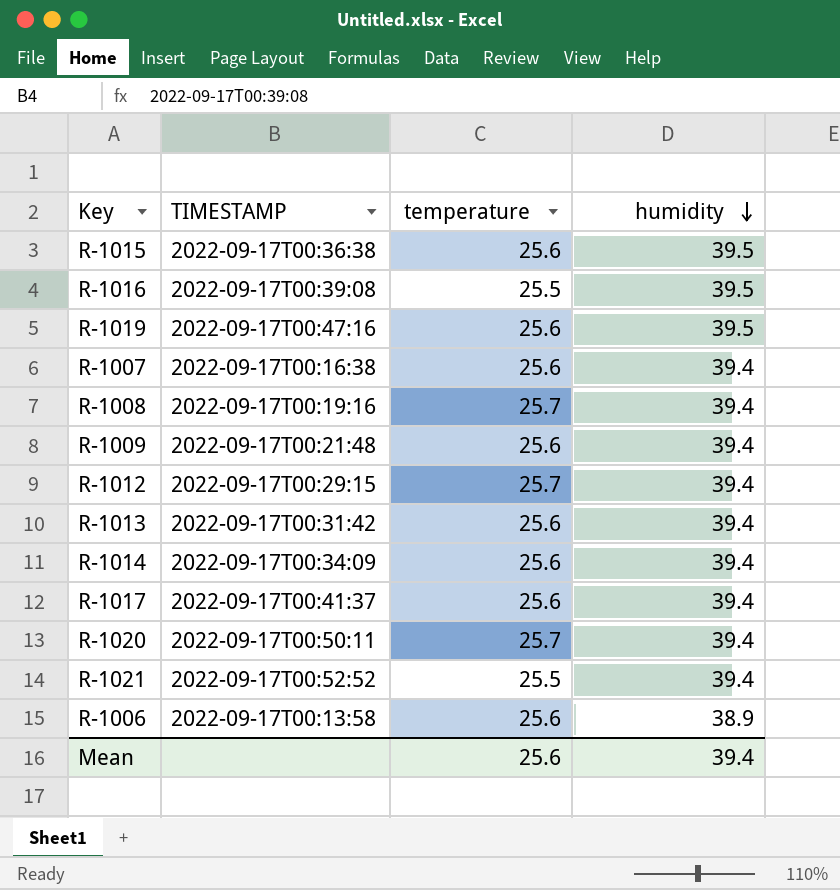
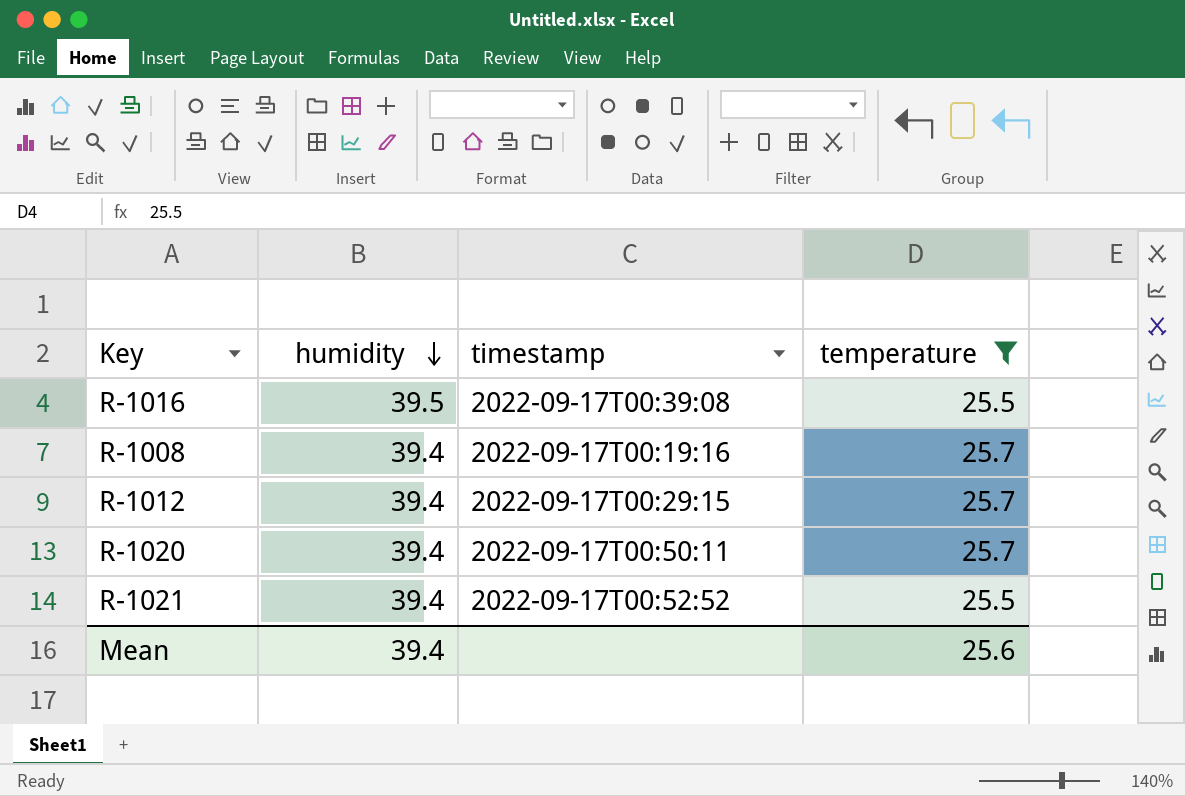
filter: none -> temperature != 25.6
column humidity | position: 4 -> 2
column name: TIMESTAMP -> timestamp

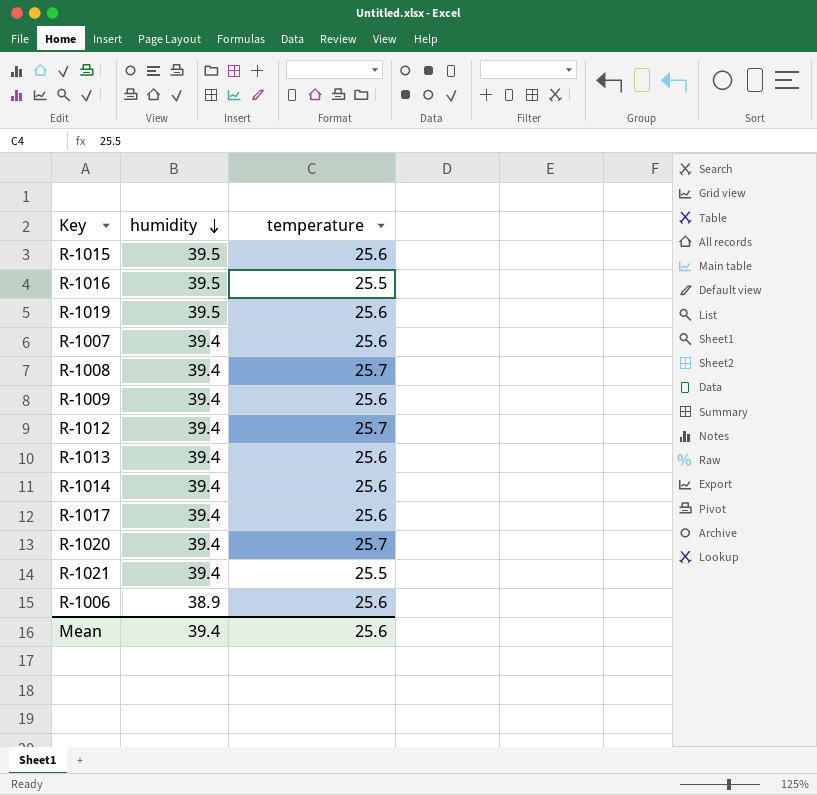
filter: temperature != 25.6 -> none
column timestamp | position: 3 -> none

